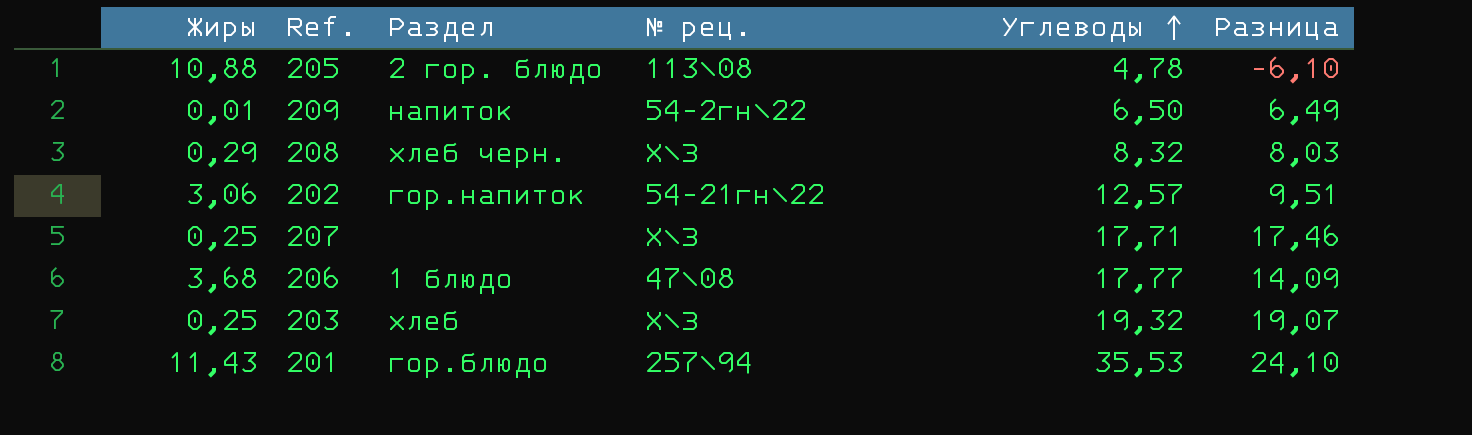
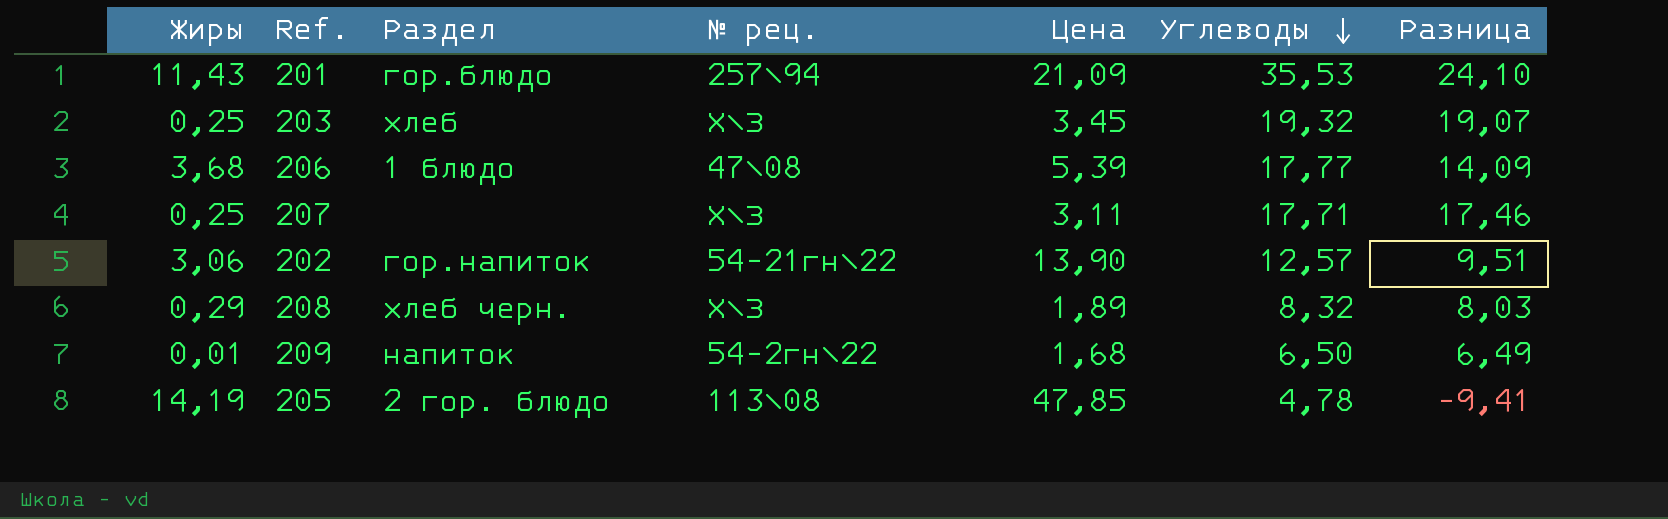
row order: Углеводы ascending -> Углеводы descending
column Цена | position: none -> 5
205 | Жиры: 10,88 -> 14,19
205 | Разница: -6,10 -> -9,41

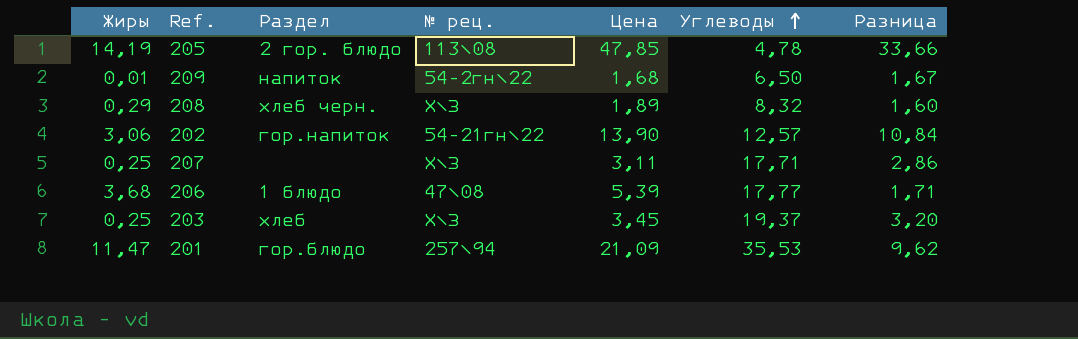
row order: Углеводы descending -> Углеводы ascending
column Разница | formula: [Углеводы] - [Жиры] -> [Цена] - [Жиры]
203 | Углеводы: 19,32 -> 19,37
201 | Жиры: 11,43 -> 11,47

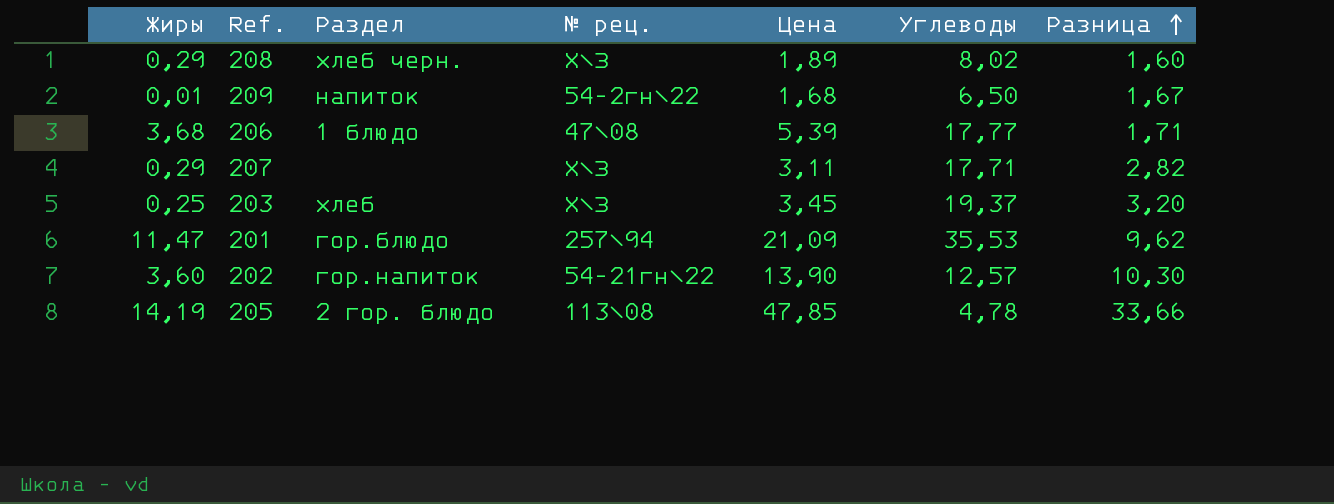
row order: Углеводы ascending -> Разница ascending
208 | Углеводы: 8,32 -> 8,02
207 | Жиры: 0,25 -> 0,29
207 | Разница: 2,86 -> 2,82
202 | Жиры: 3,06 -> 3,60
202 | Разница: 10,84 -> 10,30

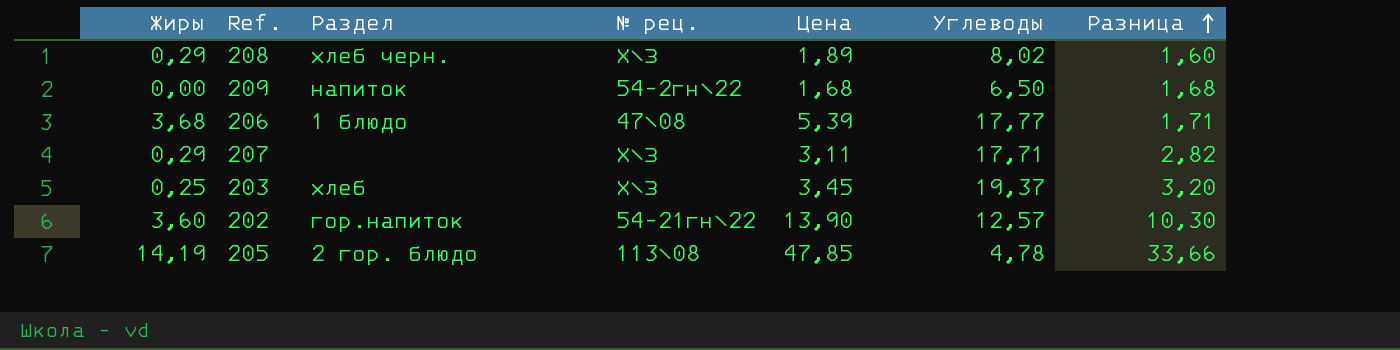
row 201: 11,47 | гор.блюдо | 257\94 | 21,09 | 35,53 | 9,62 -> none
209 | Жиры: 0,01 -> 0,00
209 | Разница: 1,67 -> 1,68

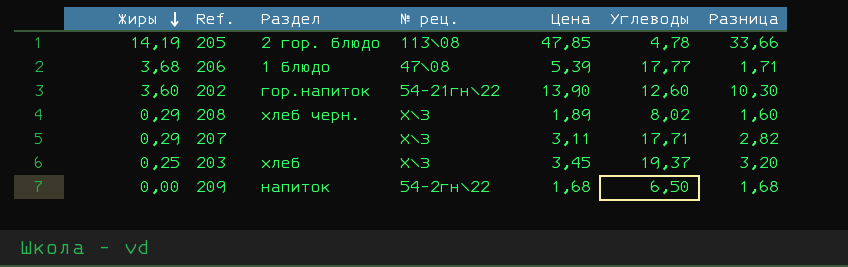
row order: Разница ascending -> Жиры descending
202 | Углеводы: 12,57 -> 12,60

